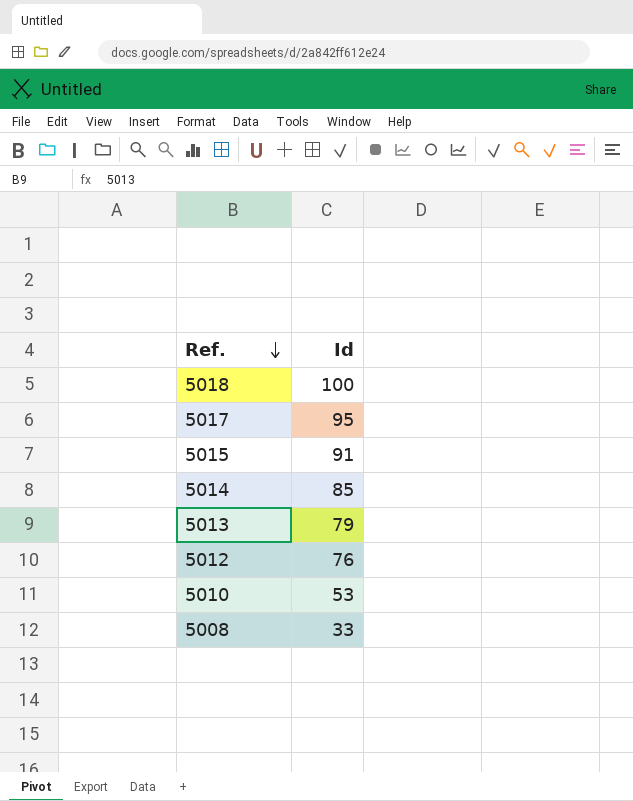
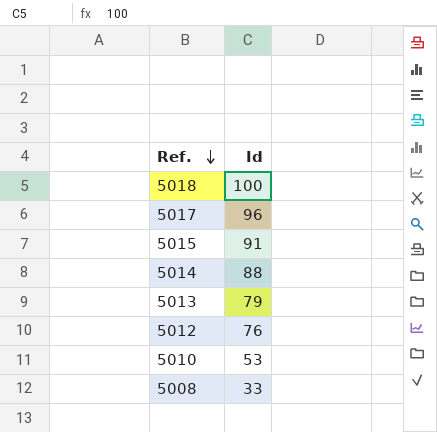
5017 | Id: 95 -> 96
5014 | Id: 85 -> 88

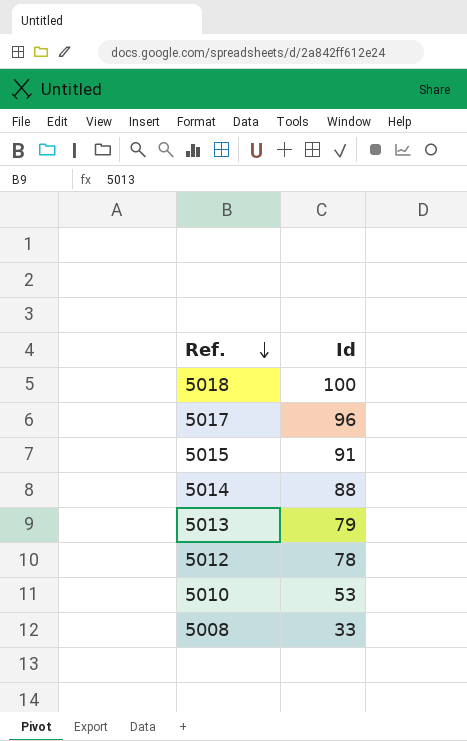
5012 | Id: 76 -> 78

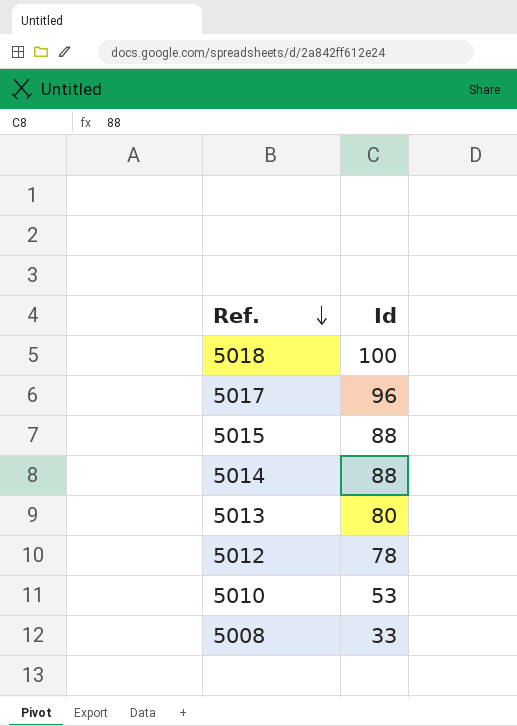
5015 | Id: 91 -> 88
5013 | Id: 79 -> 80

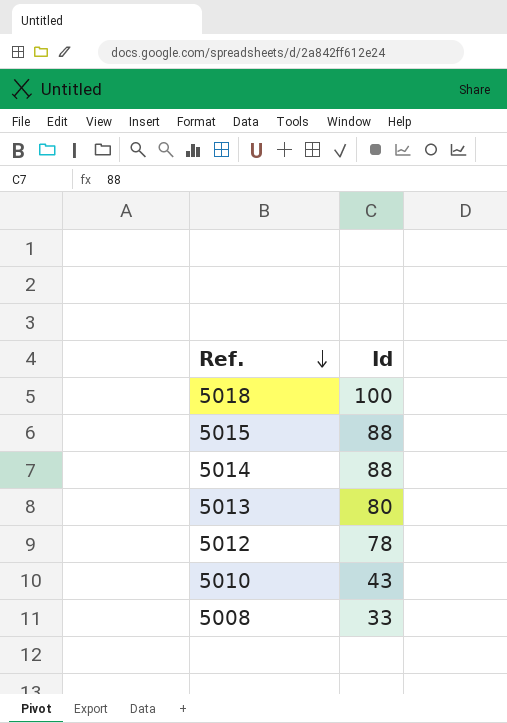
row 5017: 96 -> none
5010 | Id: 53 -> 43

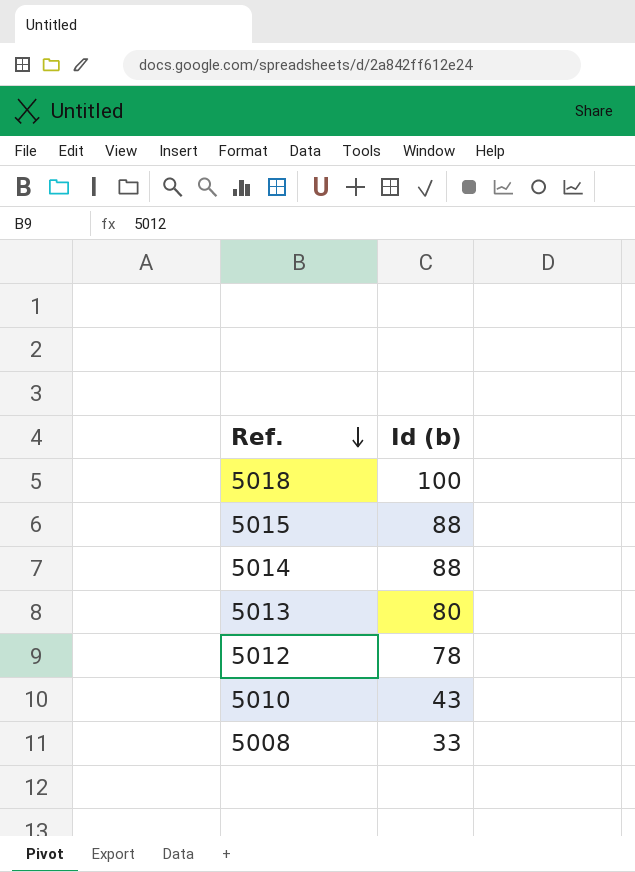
column name: Id -> Id (b)

